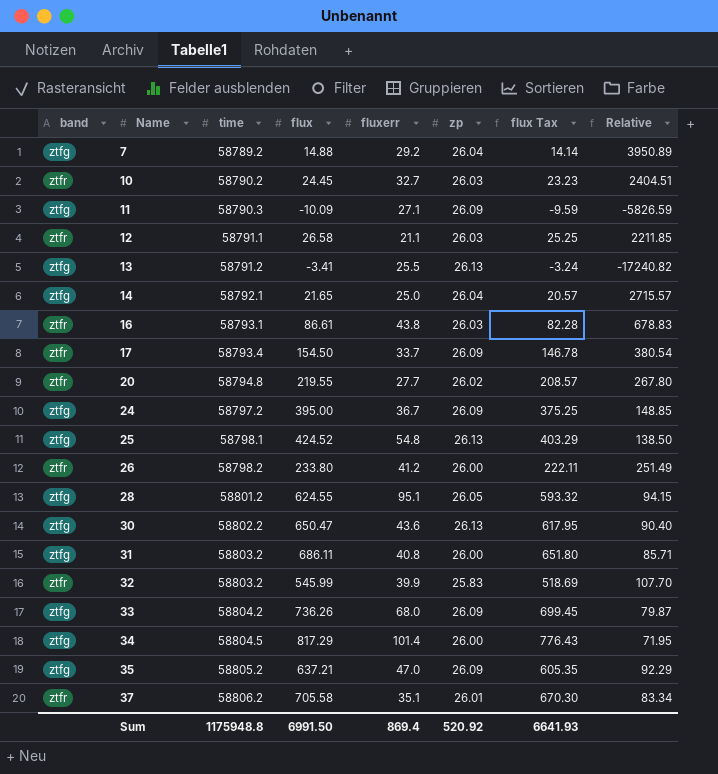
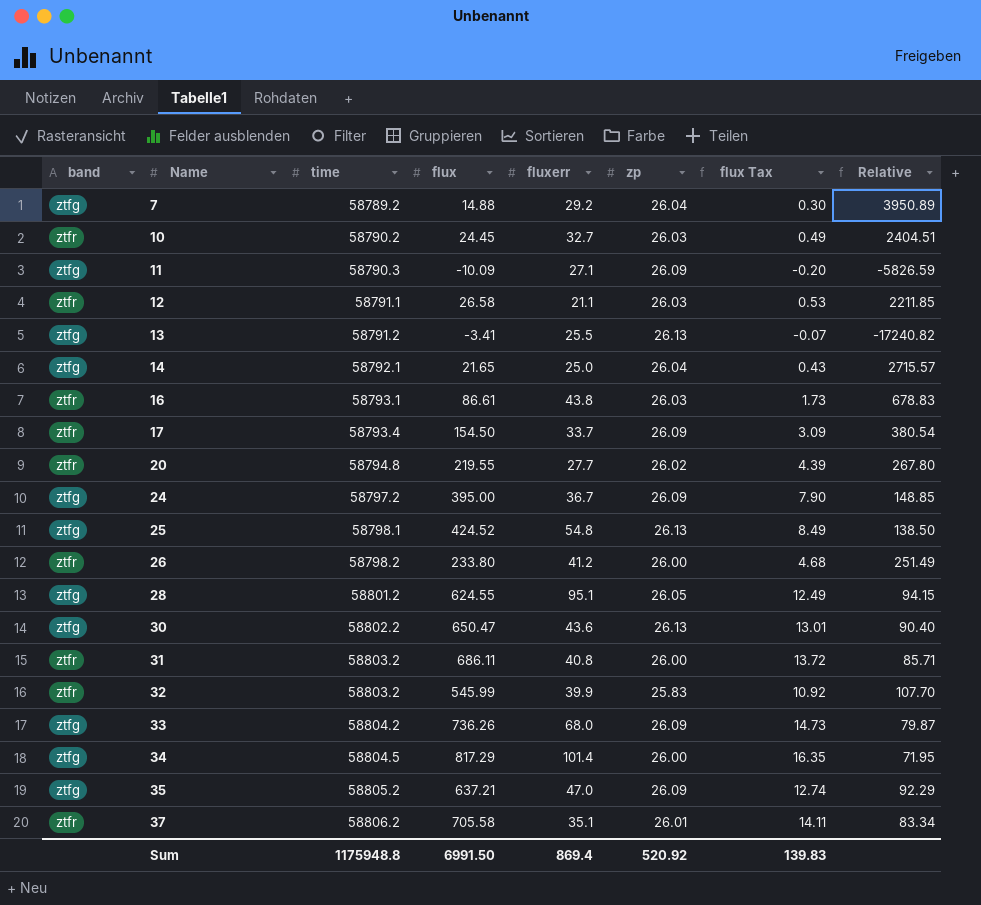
column flux Tax | formula: [flux] * 0.95 -> [flux] * 0.02
31 | band: ztfg -> ztfr
Sum | flux Tax: 6641.93 -> 139.83

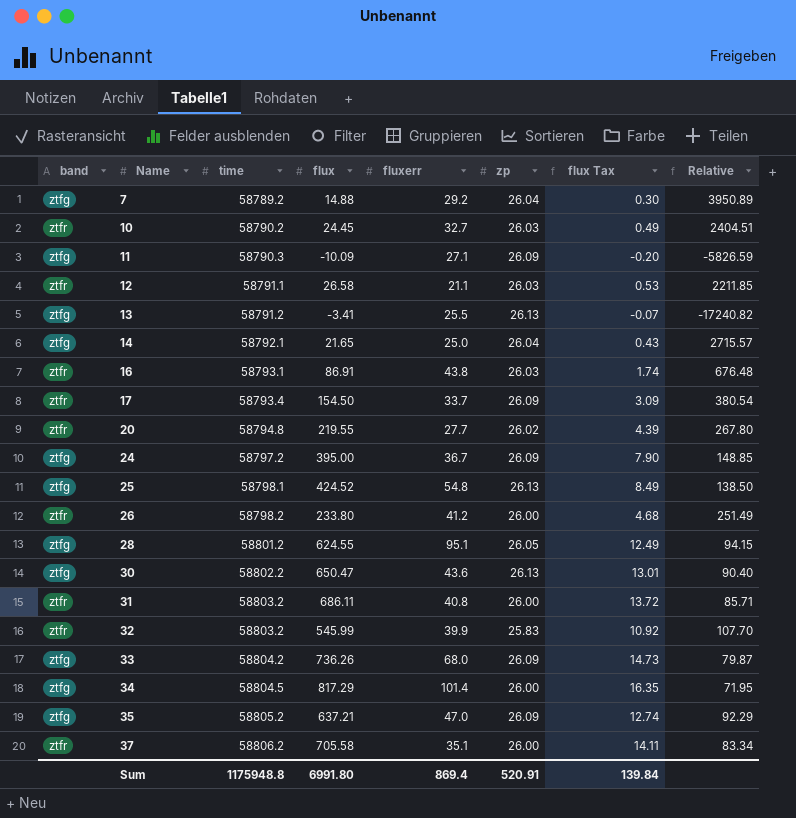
16 | flux: 86.61 -> 86.91
16 | flux Tax: 1.73 -> 1.74
16 | Relative: 678.83 -> 676.48
37 | zp: 26.01 -> 26.00
Sum | flux: 6991.50 -> 6991.80
Sum | zp: 520.92 -> 520.91
Sum | flux Tax: 139.83 -> 139.84

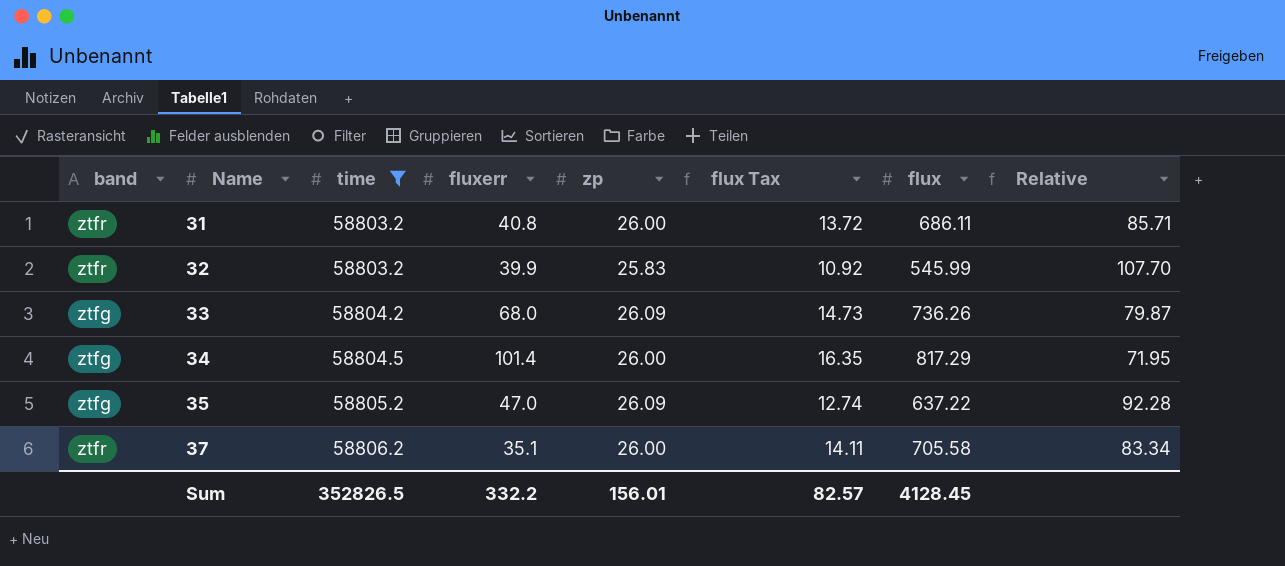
filter: none -> time >= 58803.2
column flux | position: 4 -> 7
35 | flux: 637.21 -> 637.22
35 | Relative: 92.29 -> 92.28
Sum | time: 1175948.8 -> 352826.5
Sum | fluxerr: 869.4 -> 332.2
Sum | zp: 520.91 -> 156.01
Sum | flux Tax: 139.84 -> 82.57
Sum | flux: 6991.80 -> 4128.45

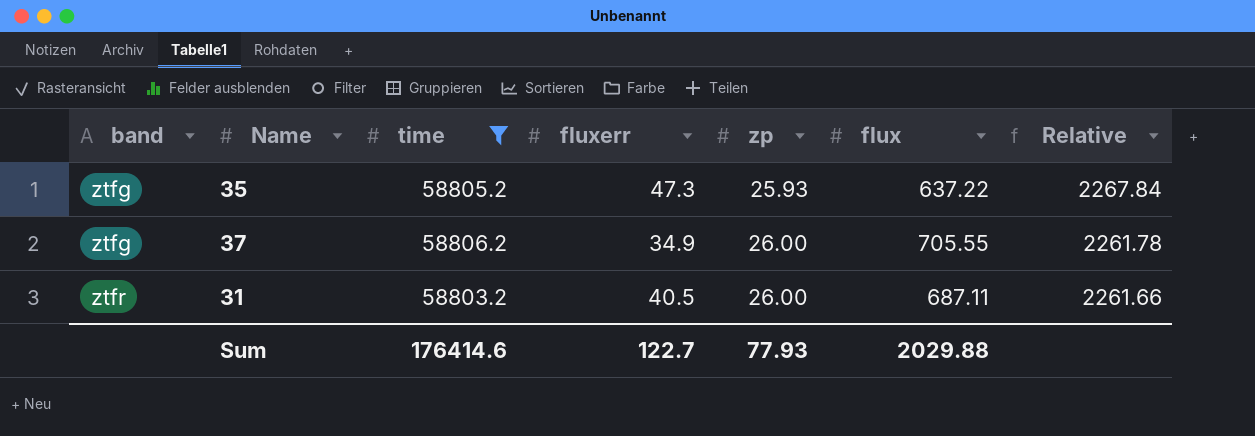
row order: Name ascending -> band ascending
column flux Tax | formula: [flux] * 0.02 -> none
column Relative | formula: [time] / [flux] -> [time] / [zp]
row 32: ztfr | 58803.2 | 39.9 | 25.83 | 10.92 | 545.99 | 107.70 -> none
row 33: ztfg | 58804.2 | 68.0 | 26.09 | 14.73 | 736.26 | 79.87 -> none
row 34: ztfg | 58804.5 | 101.4 | 26.00 | 16.35 | 817.29 | 71.95 -> none
35 | fluxerr: 47.0 -> 47.3
35 | zp: 26.09 -> 25.93
37 | band: ztfr -> ztfg
37 | fluxerr: 35.1 -> 34.9
37 | flux: 705.58 -> 705.55
31 | fluxerr: 40.8 -> 40.5
31 | flux: 686.11 -> 687.11
Sum | time: 352826.5 -> 176414.6
Sum | fluxerr: 332.2 -> 122.7
Sum | zp: 156.01 -> 77.93
Sum | flux: 4128.45 -> 2029.88

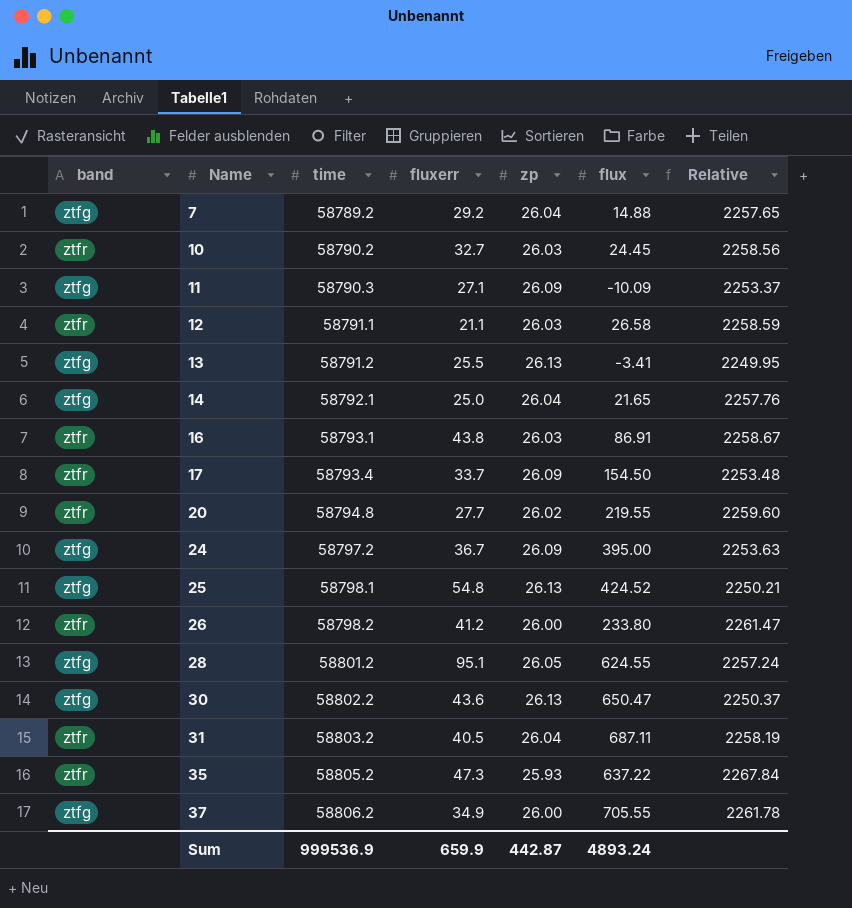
filter: time >= 58803.2 -> none
row order: band ascending -> Name ascending
31 | zp: 26.00 -> 26.04
31 | Relative: 2261.66 -> 2258.19
35 | band: ztfg -> ztfr
Sum | time: 176414.6 -> 999536.9
Sum | fluxerr: 122.7 -> 659.9
Sum | zp: 77.93 -> 442.87
Sum | flux: 2029.88 -> 4893.24

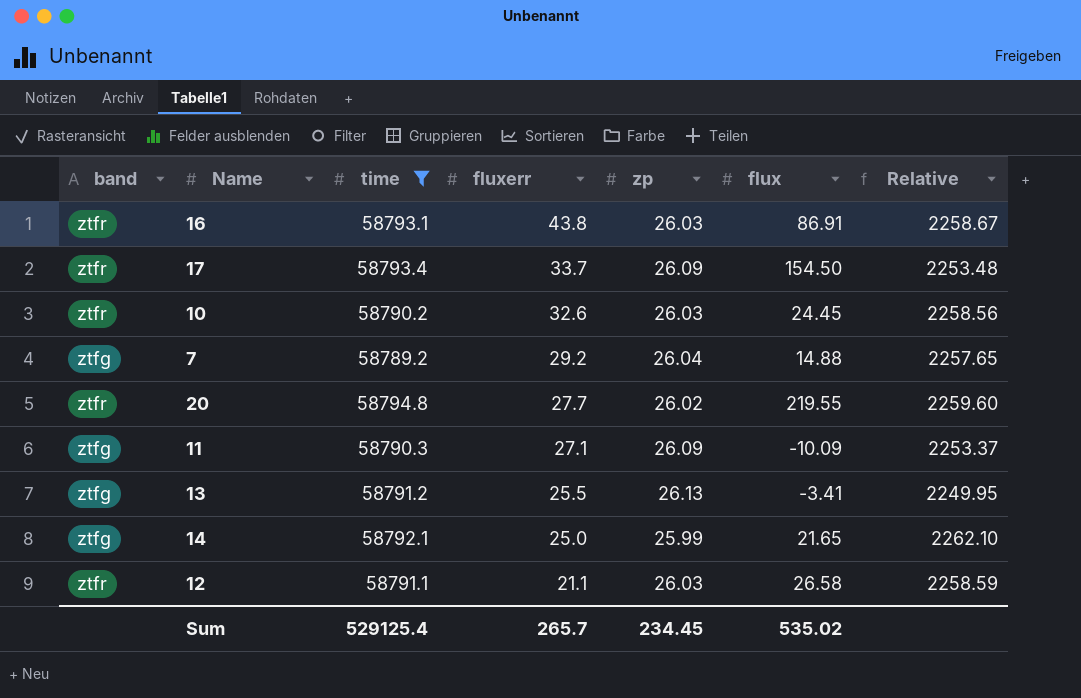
filter: none -> time <= 58794.8
row order: Name ascending -> fluxerr descending
10 | fluxerr: 32.7 -> 32.6
14 | zp: 26.04 -> 25.99
14 | Relative: 2257.76 -> 2262.10
Sum | time: 999536.9 -> 529125.4
Sum | fluxerr: 659.9 -> 265.7
Sum | zp: 442.87 -> 234.45
Sum | flux: 4893.24 -> 535.02

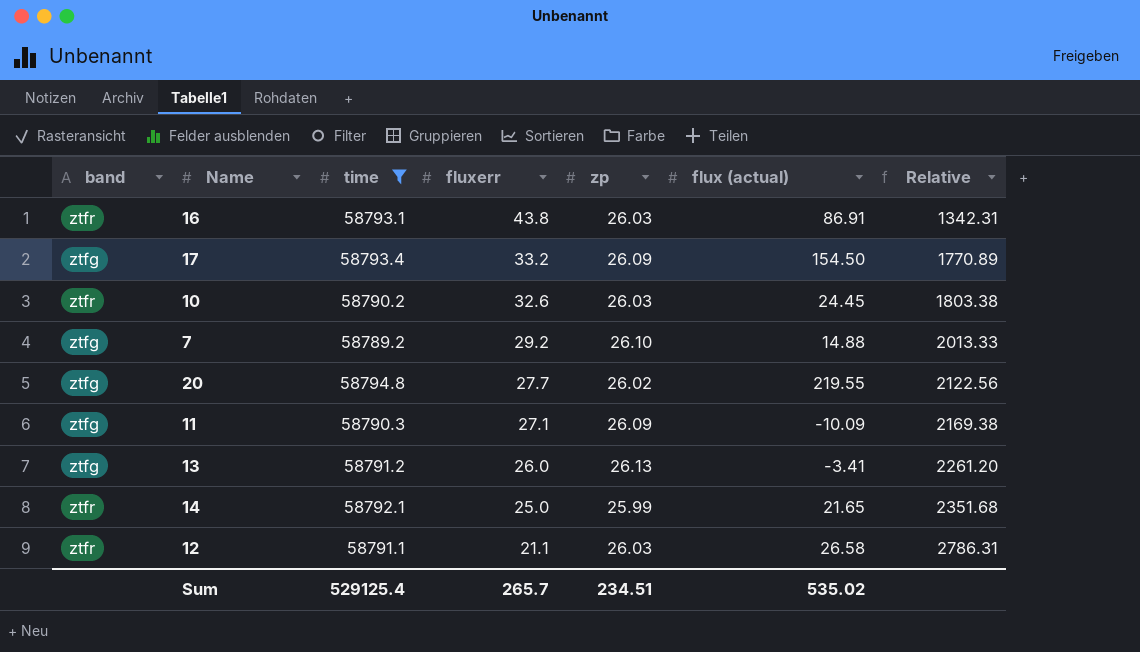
column name: flux -> flux (actual)
column Relative | formula: [time] / [zp] -> [time] / [fluxerr]
17 | band: ztfr -> ztfg
17 | fluxerr: 33.7 -> 33.2
7 | zp: 26.04 -> 26.10
20 | band: ztfr -> ztfg
13 | fluxerr: 25.5 -> 26.0
14 | band: ztfg -> ztfr
Sum | zp: 234.45 -> 234.51

